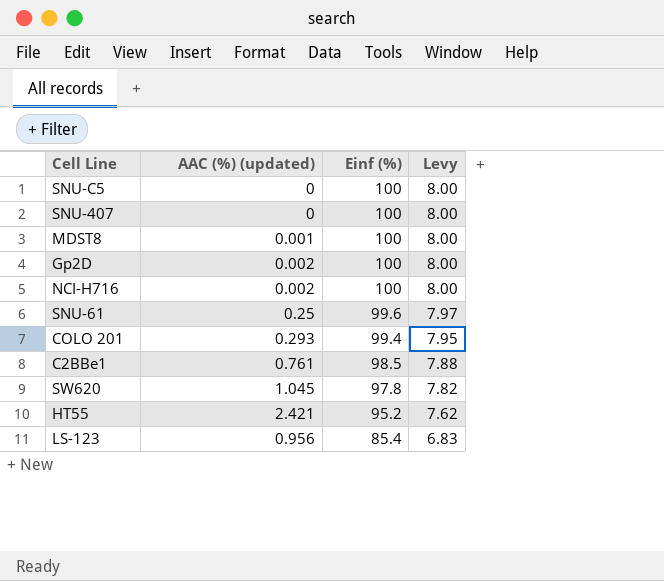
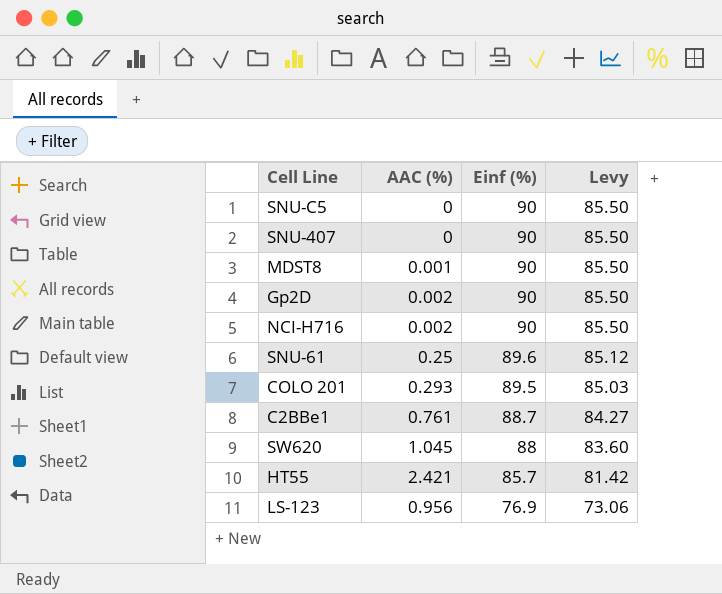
column name: AAC (%) (updated) -> AAC (%)
column Levy | formula: [Einf (%)] * 0.08 -> [Einf (%)] * 0.95
SNU-C5 | Einf (%): 100 -> 90
SNU-407 | Einf (%): 100 -> 90
MDST8 | Einf (%): 100 -> 90
Gp2D | Einf (%): 100 -> 90
NCI-H716 | Einf (%): 100 -> 90
SNU-61 | Einf (%): 99.6 -> 89.6
COLO 201 | Einf (%): 99.4 -> 89.5
C2BBe1 | Einf (%): 98.5 -> 88.7
SW620 | Einf (%): 97.8 -> 88
HT55 | Einf (%): 95.2 -> 85.7
LS-123 | Einf (%): 85.4 -> 76.9

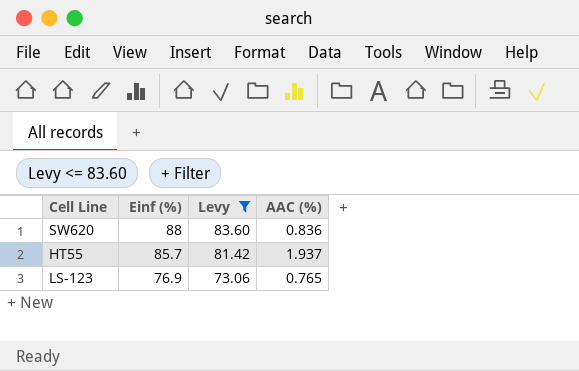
filter: none -> Levy <= 83.60
column AAC (%) | position: 2 -> 4
SW620 | AAC (%): 1.045 -> 0.836
HT55 | AAC (%): 2.421 -> 1.937
LS-123 | AAC (%): 0.956 -> 0.765

